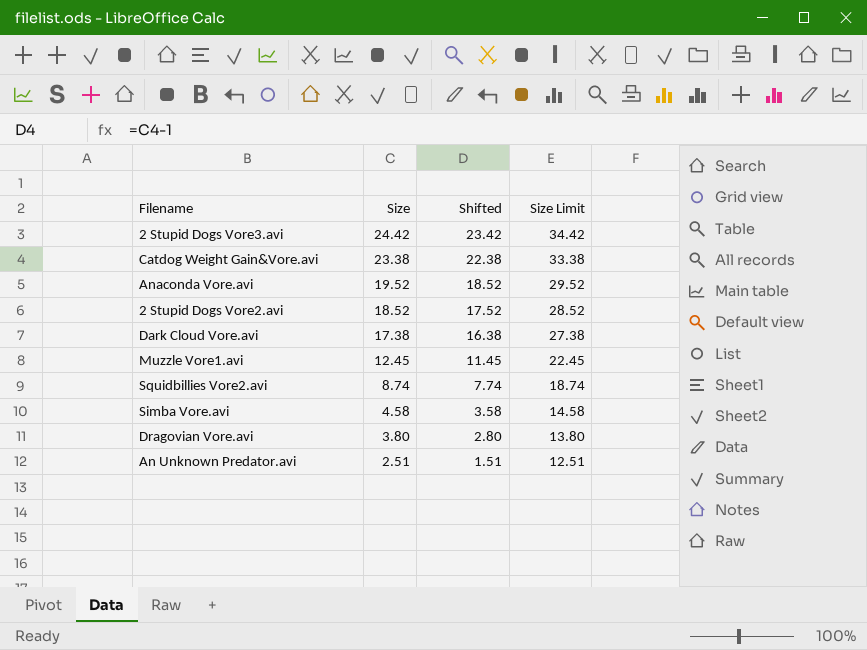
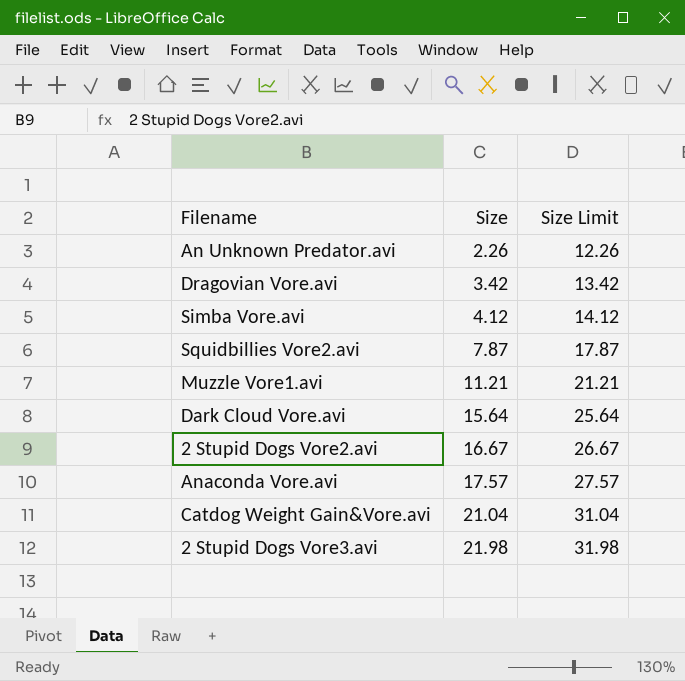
row order: Size descending -> Size ascending
column Shifted | formula: [Size] - 1 -> none
An Unknown Predator.avi | Size: 2.51 -> 2.26
An Unknown Predator.avi | Size Limit: 12.51 -> 12.26
Dragovian Vore.avi | Size: 3.80 -> 3.42
Dragovian Vore.avi | Size Limit: 13.80 -> 13.42
Simba Vore.avi | Size: 4.58 -> 4.12
Simba Vore.avi | Size Limit: 14.58 -> 14.12
Squidbillies Vore2.avi | Size: 8.74 -> 7.87
Squidbillies Vore2.avi | Size Limit: 18.74 -> 17.87
Muzzle Vore1.avi | Size: 12.45 -> 11.21
Muzzle Vore1.avi | Size Limit: 22.45 -> 21.21
Dark Cloud Vore.avi | Size: 17.38 -> 15.64
Dark Cloud Vore.avi | Size Limit: 27.38 -> 25.64
2 Stupid Dogs Vore2.avi | Size: 18.52 -> 16.67
2 Stupid Dogs Vore2.avi | Size Limit: 28.52 -> 26.67
Anaconda Vore.avi | Size: 19.52 -> 17.57
Anaconda Vore.avi | Size Limit: 29.52 -> 27.57
Catdog Weight Gain&Vore.avi | Size: 23.38 -> 21.04
Catdog Weight Gain&Vore.avi | Size Limit: 33.38 -> 31.04
2 Stupid Dogs Vore3.avi | Size: 24.42 -> 21.98
2 Stupid Dogs Vore3.avi | Size Limit: 34.42 -> 31.98

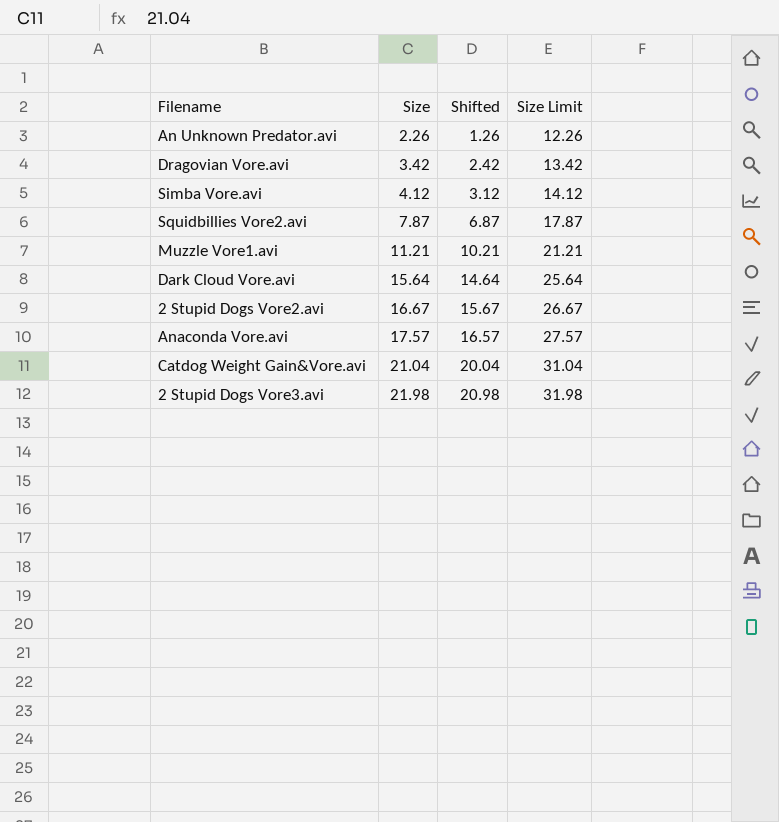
column Shifted | formula: none -> [Size] - 1

